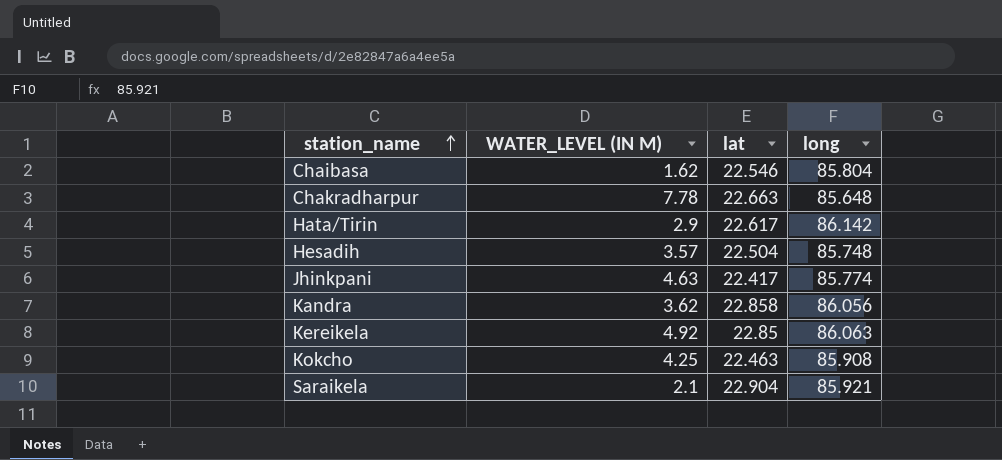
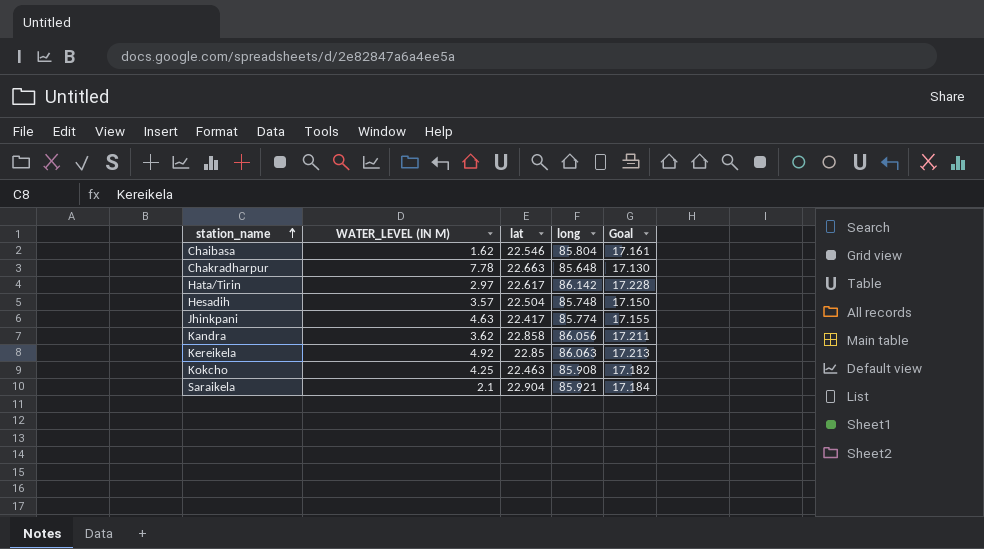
column Goal | formula: none -> [long] * 0.2
Hata/Tirin | WATER_LEVEL (IN M): 2.9 -> 2.97

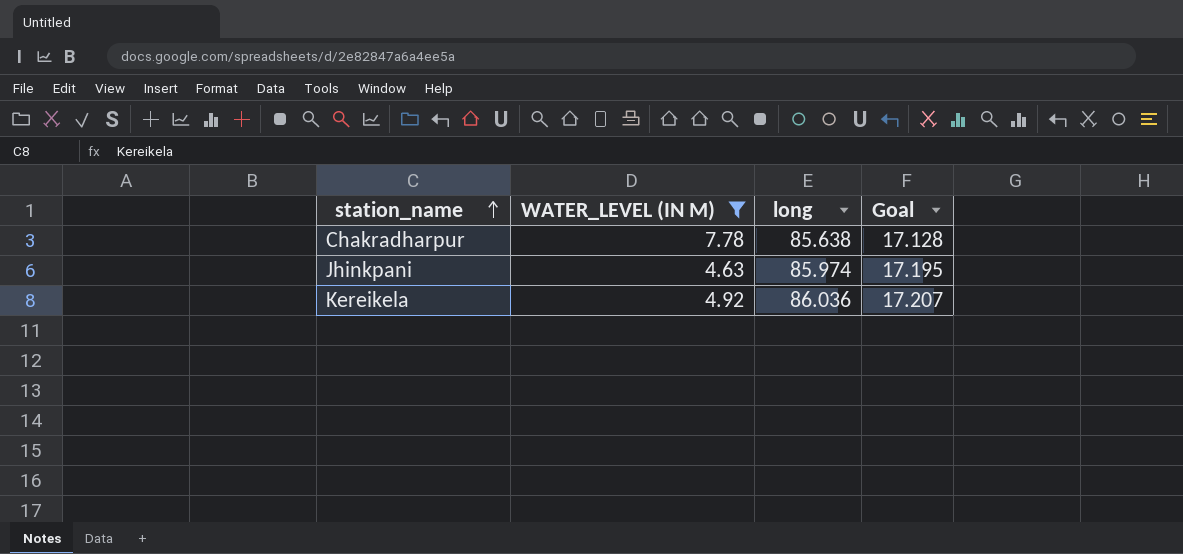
filter: none -> WATER_LEVEL (IN M) >= 4.63
column lat | position: 3 -> none
Chakradharpur | long: 85.648 -> 85.638
Chakradharpur | Goal: 17.130 -> 17.128
Jhinkpani | long: 85.774 -> 85.974
Jhinkpani | Goal: 17.155 -> 17.195
Kereikela | long: 86.063 -> 86.036
Kereikela | Goal: 17.213 -> 17.207

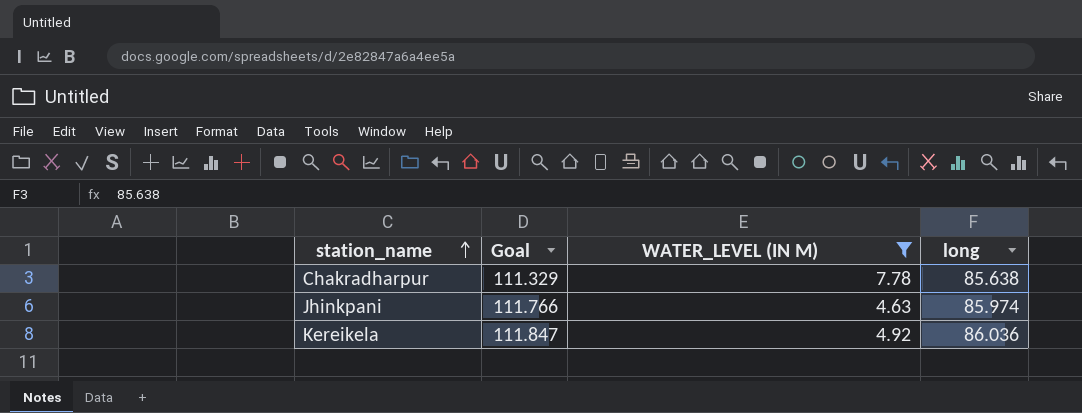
column Goal | formula: [long] * 0.2 -> [long] * 1.3
column Goal | position: 4 -> 2

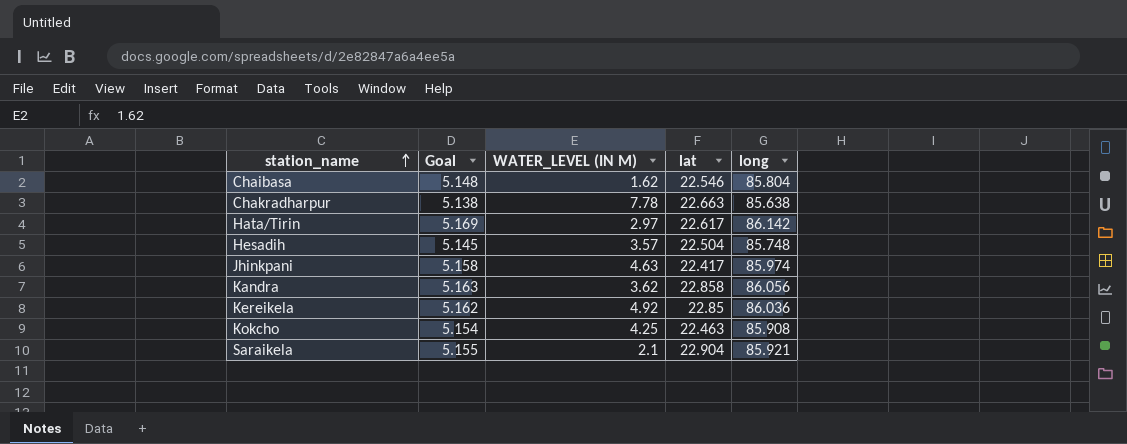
filter: WATER_LEVEL (IN M) >= 4.63 -> none
column Goal | formula: [long] * 1.3 -> [long] * 0.06
column lat | position: none -> 4

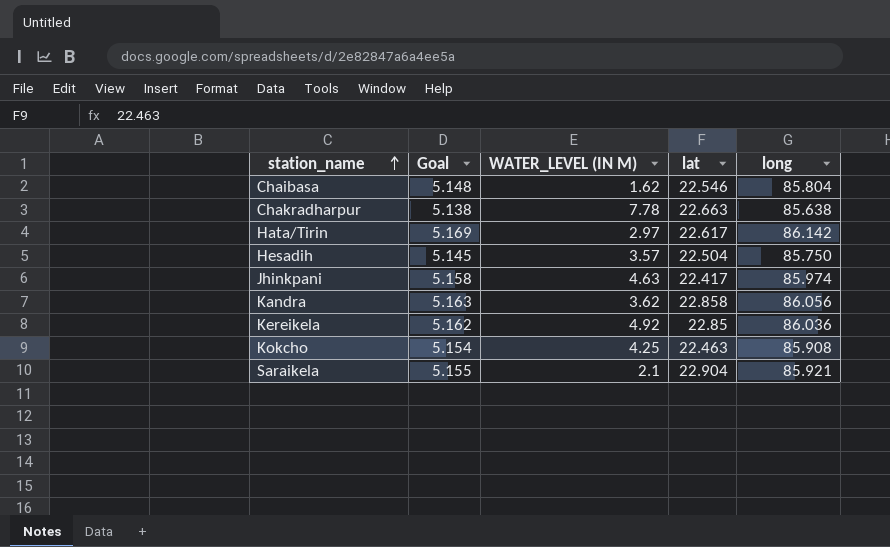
Hesadih | long: 85.748 -> 85.750

